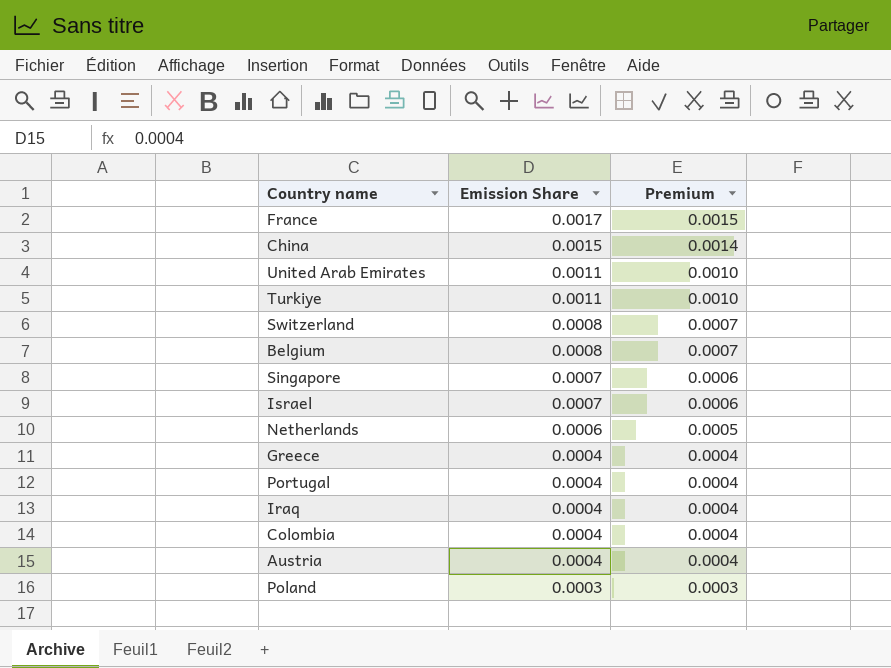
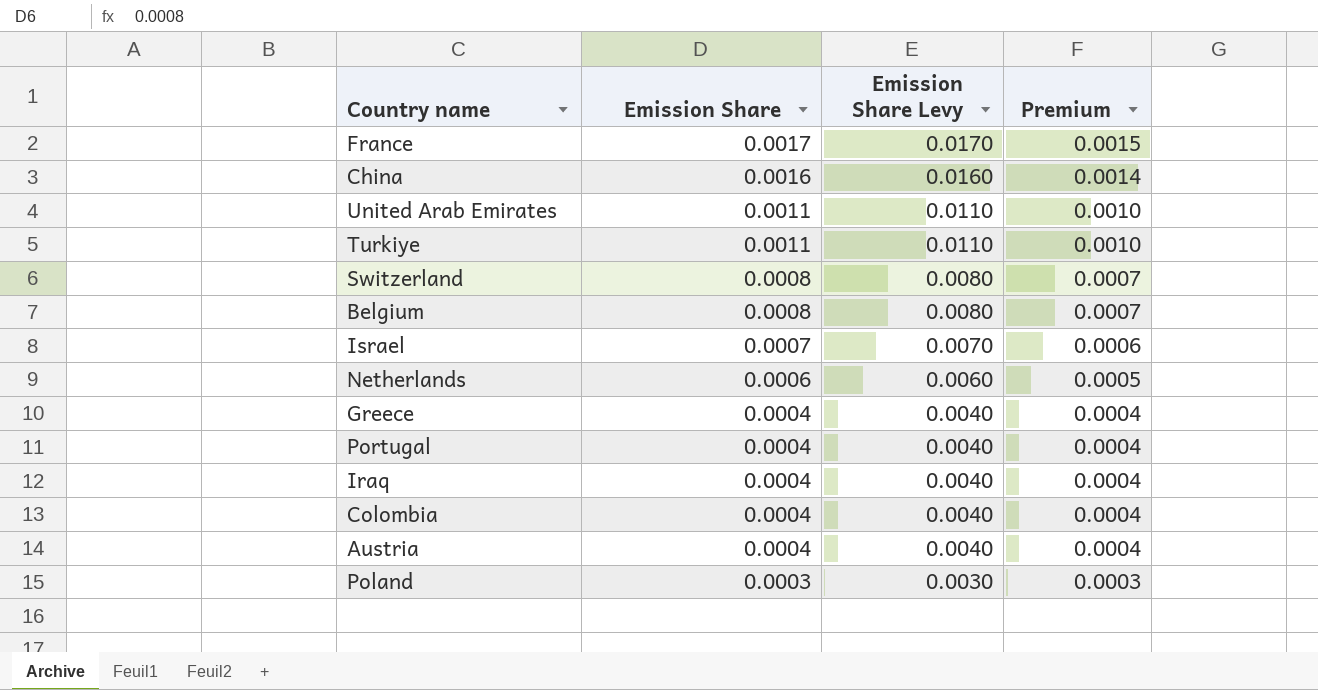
column Emission Share Levy | formula: none -> [Emission Share] * 10
row Singapore: 0.0007 | 0.0006 -> none
China | Emission Share: 0.0015 -> 0.0016

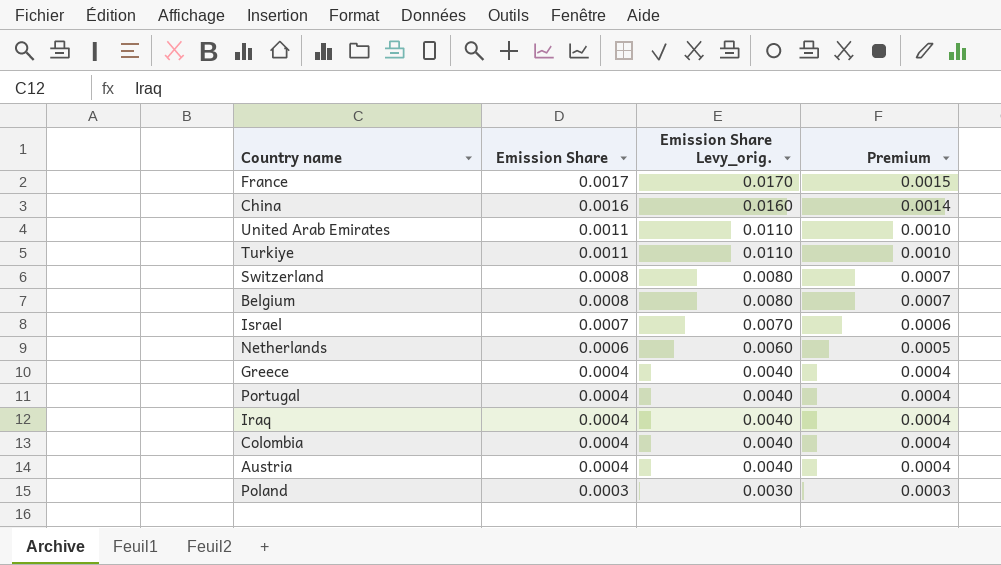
column name: Emission Share Levy -> Emission Share Levy_orig.

